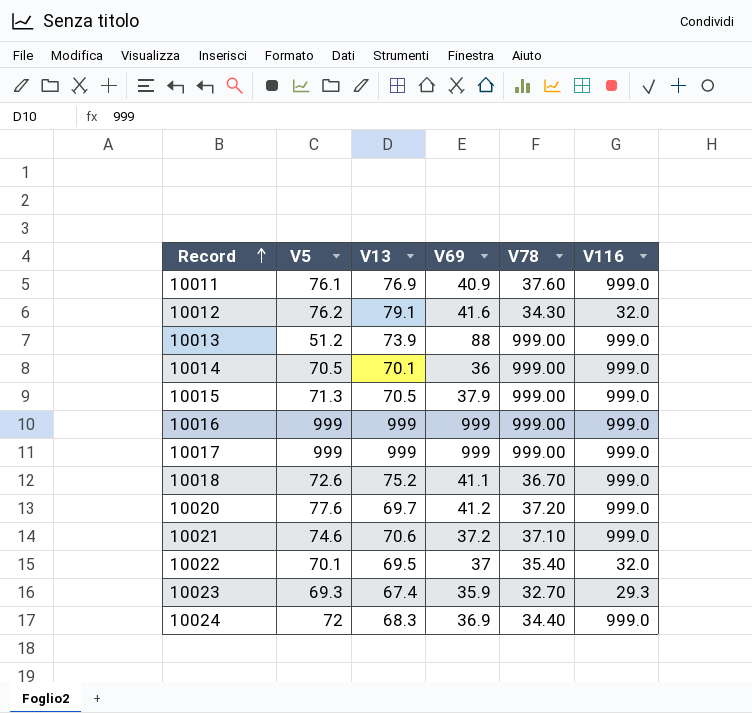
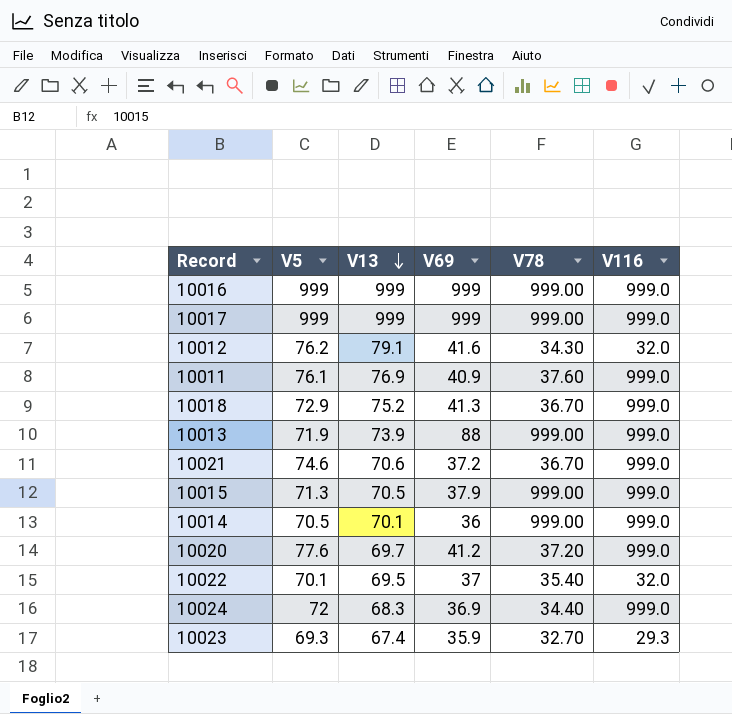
row order: Record ascending -> V13 descending
10018 | V5: 72.6 -> 72.9
10018 | V69: 41.1 -> 41.3
10013 | V5: 51.2 -> 71.9
10021 | V78: 37.10 -> 36.70

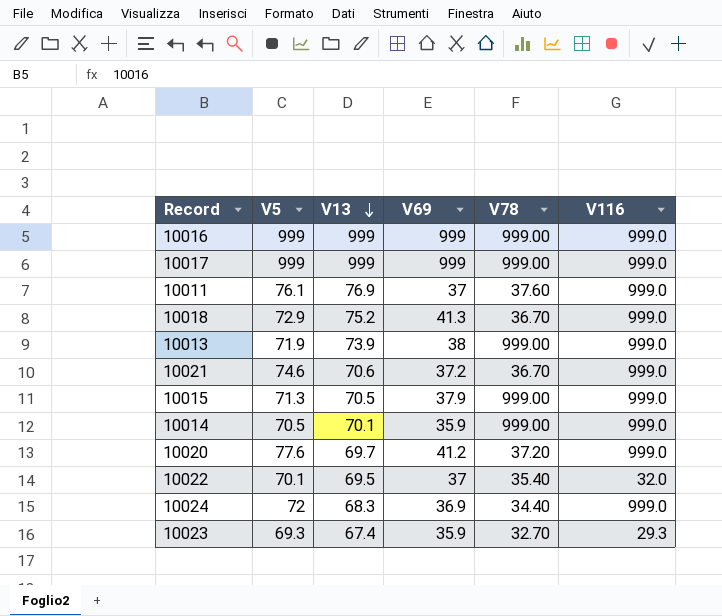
row 10012: 76.2 | 79.1 | 41.6 | 34.30 | 32.0 -> none
10011 | V69: 40.9 -> 37
10013 | V69: 88 -> 38
10014 | V69: 36 -> 35.9

